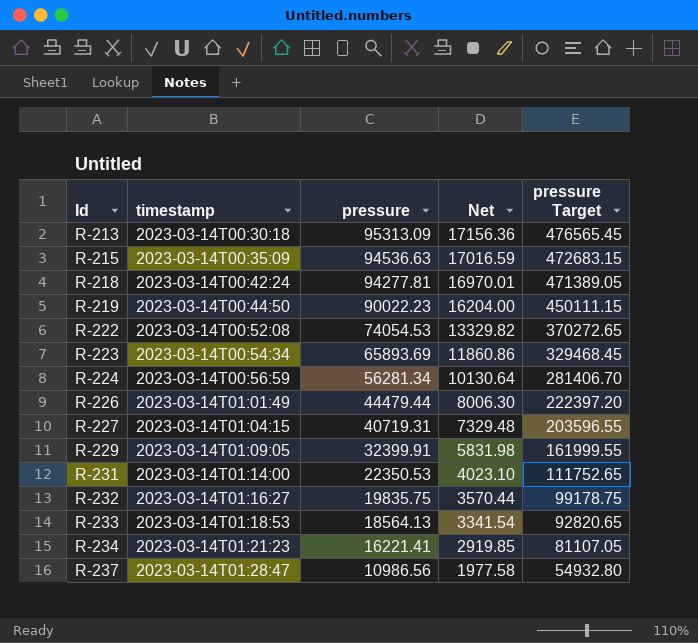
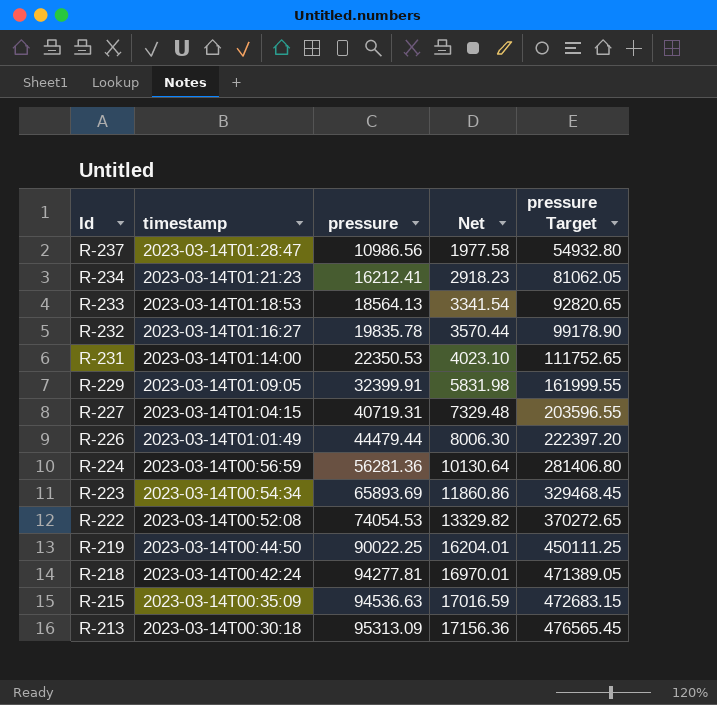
row order: Id ascending -> Id descending
R-234 | pressure: 16221.41 -> 16212.41
R-234 | Net: 2919.85 -> 2918.23
R-234 | pressure Target: 81107.05 -> 81062.05
R-232 | pressure: 19835.75 -> 19835.78
R-232 | pressure Target: 99178.75 -> 99178.90
R-224 | pressure: 56281.34 -> 56281.36
R-224 | pressure Target: 281406.70 -> 281406.80
R-219 | pressure: 90022.23 -> 90022.25
R-219 | Net: 16204.00 -> 16204.01
R-219 | pressure Target: 450111.15 -> 450111.25

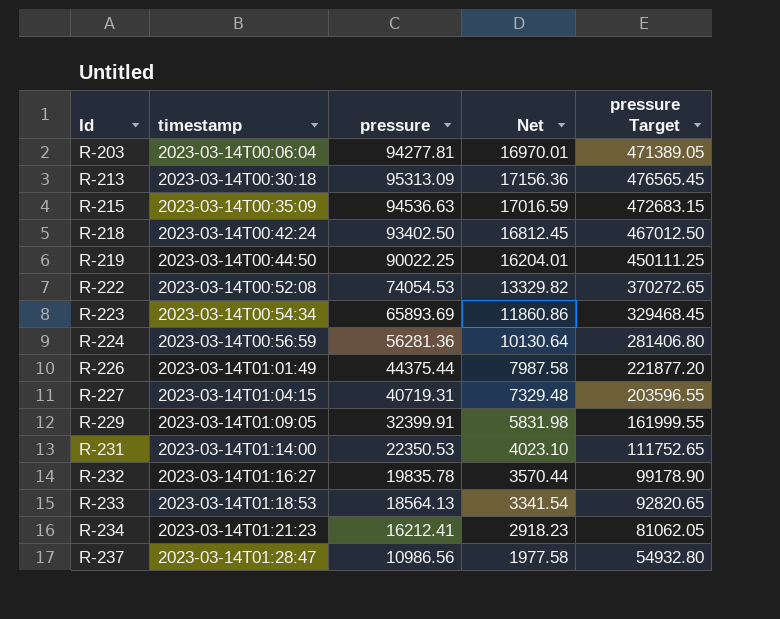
row order: Id descending -> Id ascending
row R-203: none -> 2023-03-14T00:06:04 | 94277.81 | 16970.01 | 471389.05
R-218 | pressure: 94277.81 -> 93402.50
R-218 | Net: 16970.01 -> 16812.45
R-218 | pressure Target: 471389.05 -> 467012.50
R-226 | pressure: 44479.44 -> 44375.44
R-226 | Net: 8006.30 -> 7987.58
R-226 | pressure Target: 222397.20 -> 221877.20

